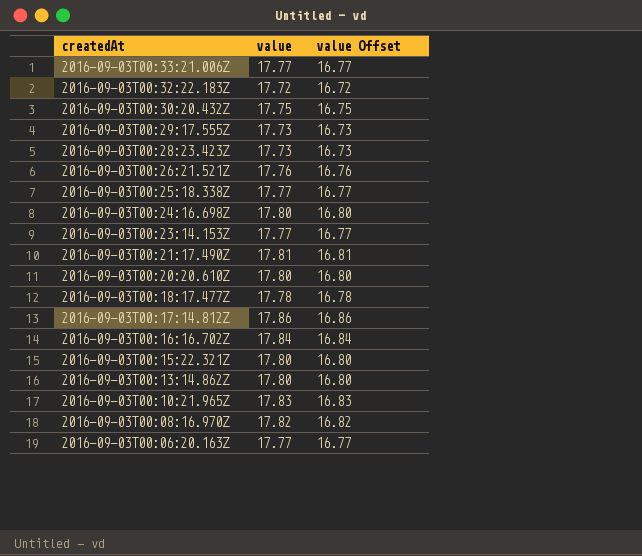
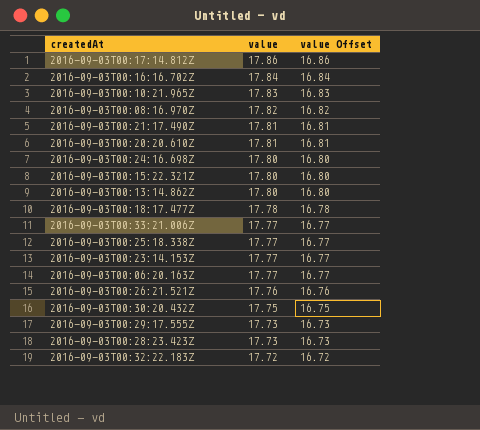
row order: createdAt descending -> value descending
2016-09-03T00:20:20.610Z | value: 17.80 -> 17.81
2016-09-03T00:20:20.610Z | value Offset: 16.80 -> 16.81

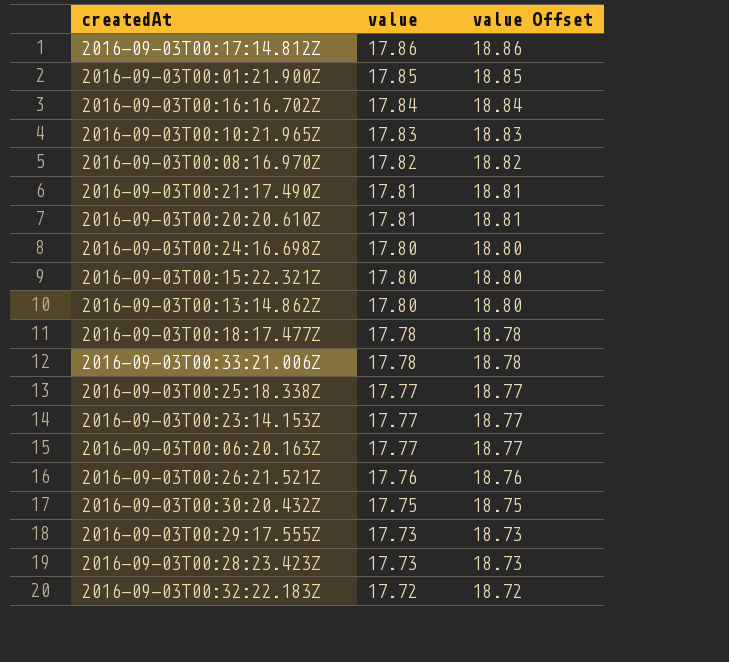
column value Offset | formula: [value] - 1 -> [value] + 1
row 2016-09-03T00:01:21.900Z: none -> 17.85 | 18.85
2016-09-03T00:33:21.006Z | value: 17.77 -> 17.78

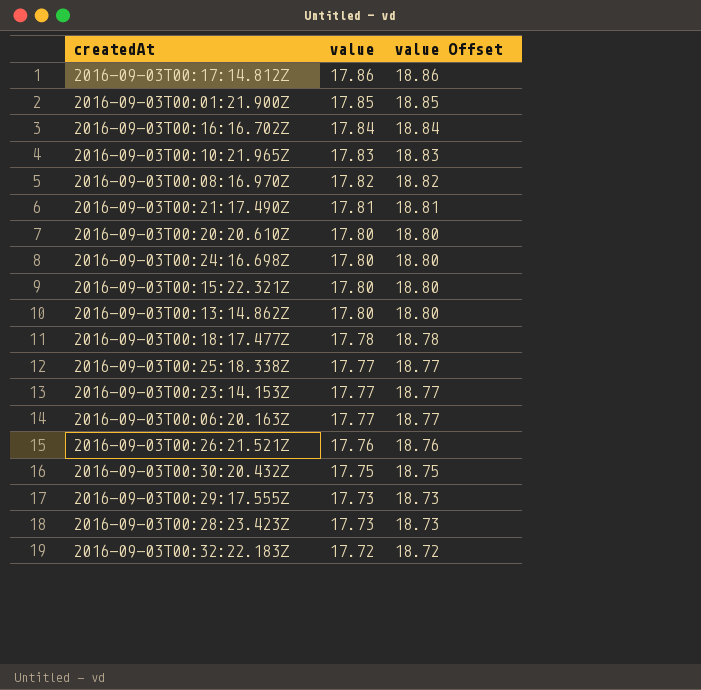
row 2016-09-03T00:33:21.006Z: 17.78 | 18.78 -> none
2016-09-03T00:20:20.610Z | value: 17.81 -> 17.80
2016-09-03T00:20:20.610Z | value Offset: 18.81 -> 18.80

